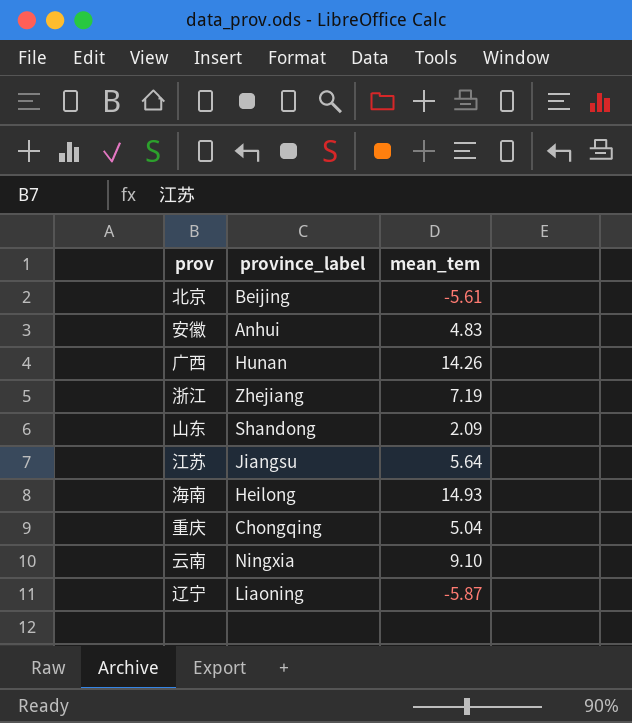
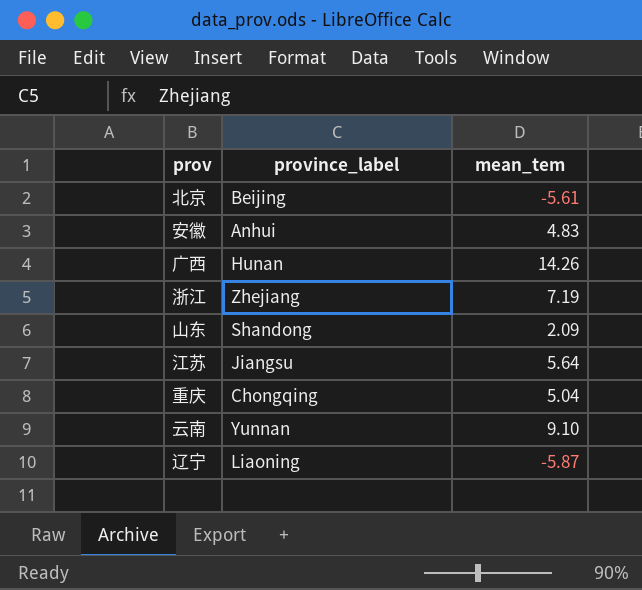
row 海南: Heilong | 14.93 -> none
云南 | province_label: Ningxia -> Yunnan

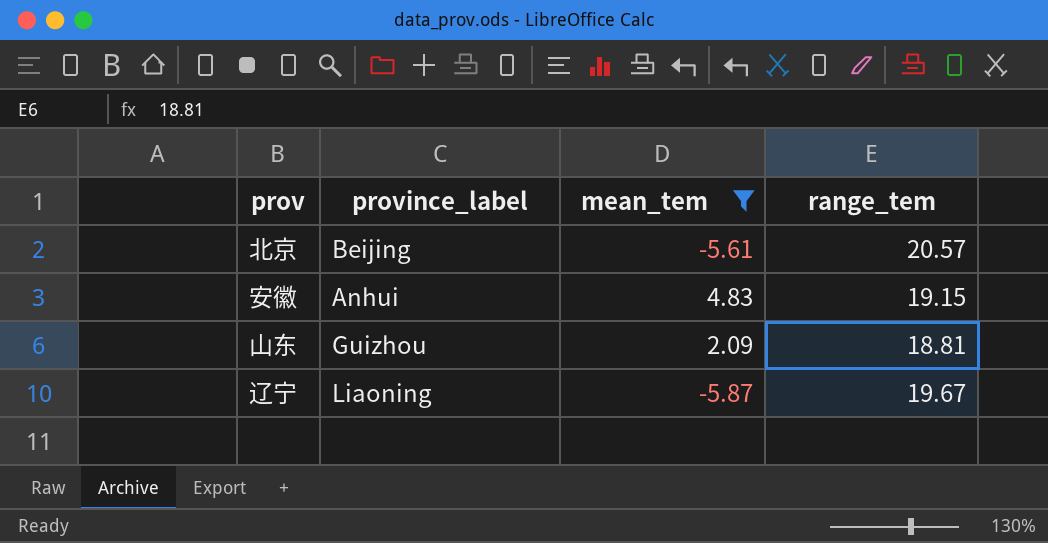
filter: none -> mean_tem <= 4.83
column range_tem | position: none -> 4
山东 | province_label: Shandong -> Guizhou

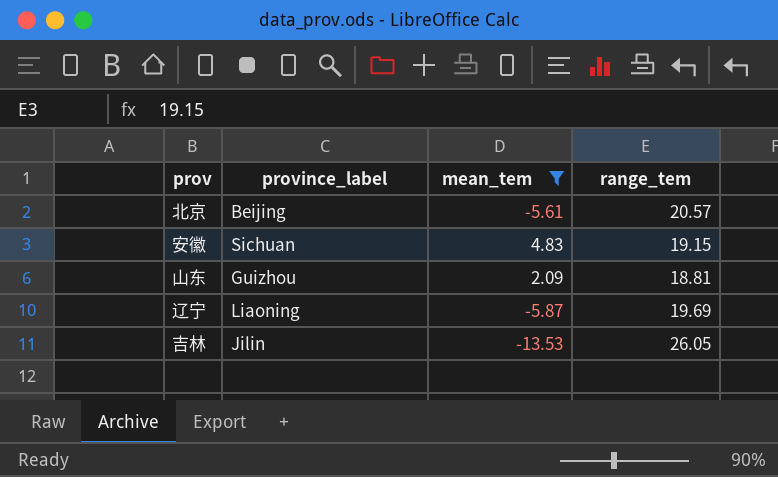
安徽 | province_label: Anhui -> Sichuan
辽宁 | range_tem: 19.67 -> 19.69
row 吉林: none -> Jilin | -13.53 | 26.05

